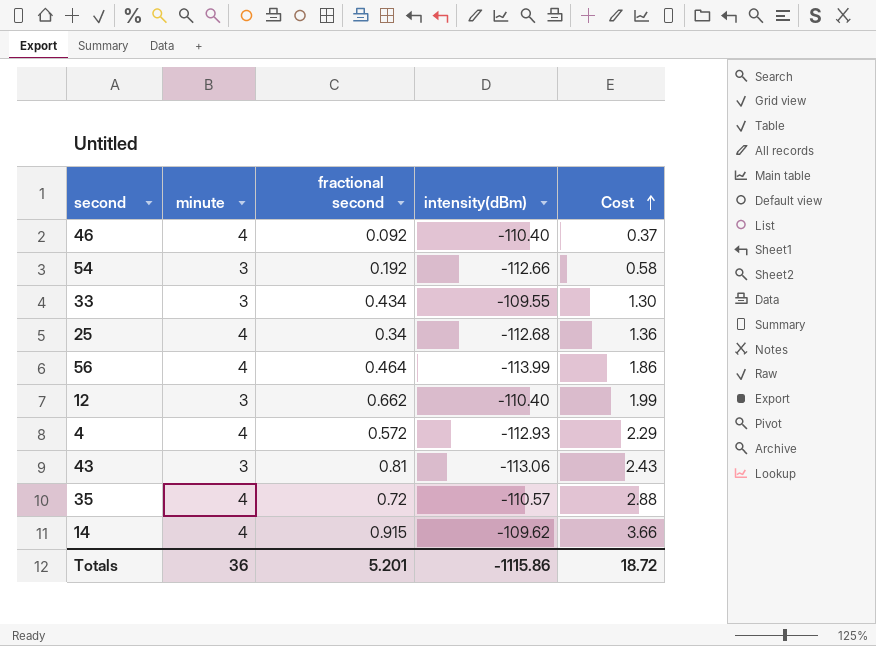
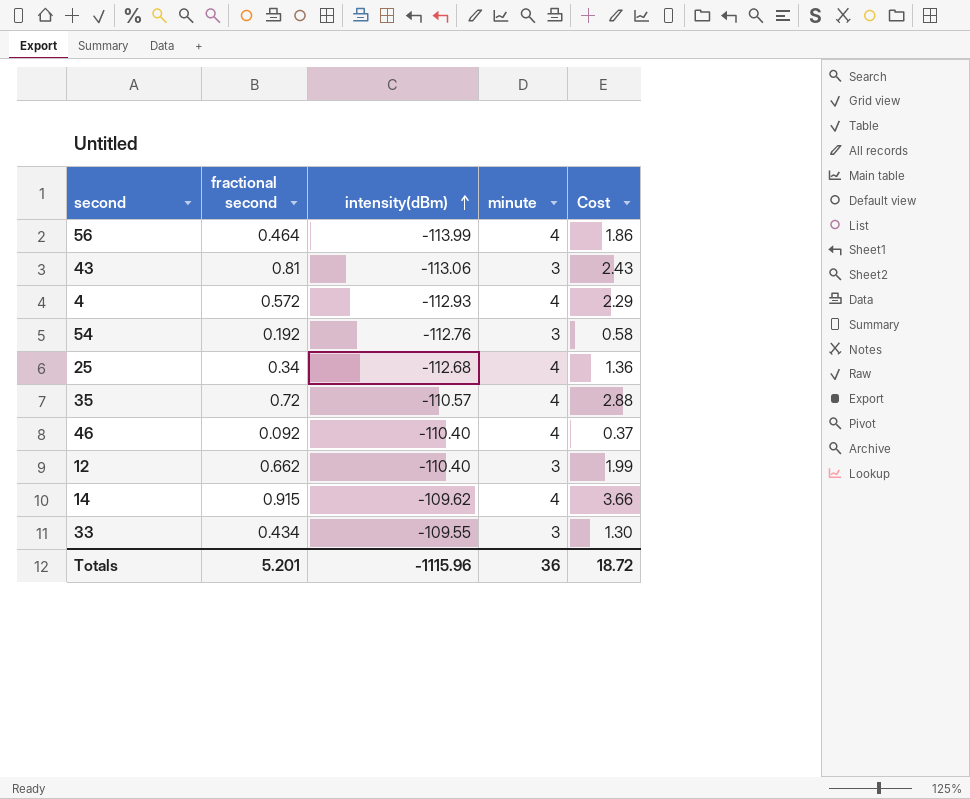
row order: Cost ascending -> intensity(dBm) ascending
column minute | position: 2 -> 4
54 | intensity(dBm): -112.66 -> -112.76
Totals | intensity(dBm): -1115.86 -> -1115.96

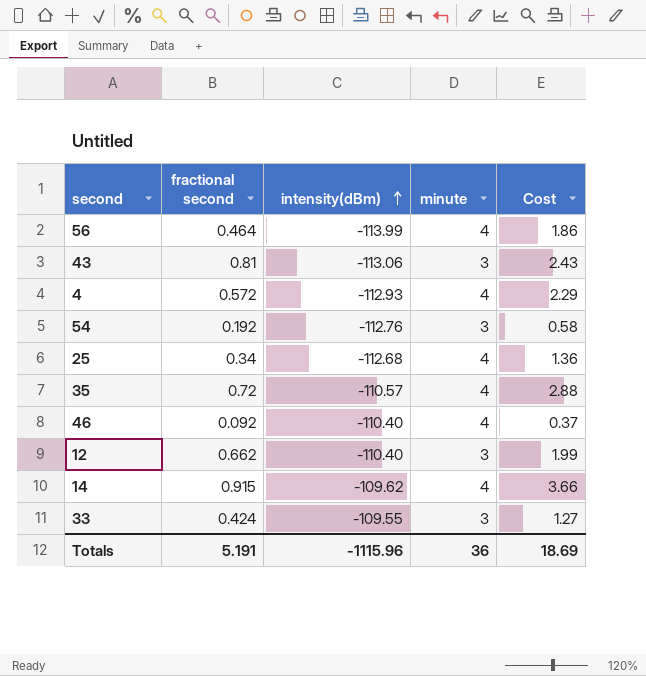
33 | fractional second: 0.434 -> 0.424
33 | Cost: 1.30 -> 1.27
Totals | fractional second: 5.201 -> 5.191
Totals | Cost: 18.72 -> 18.69

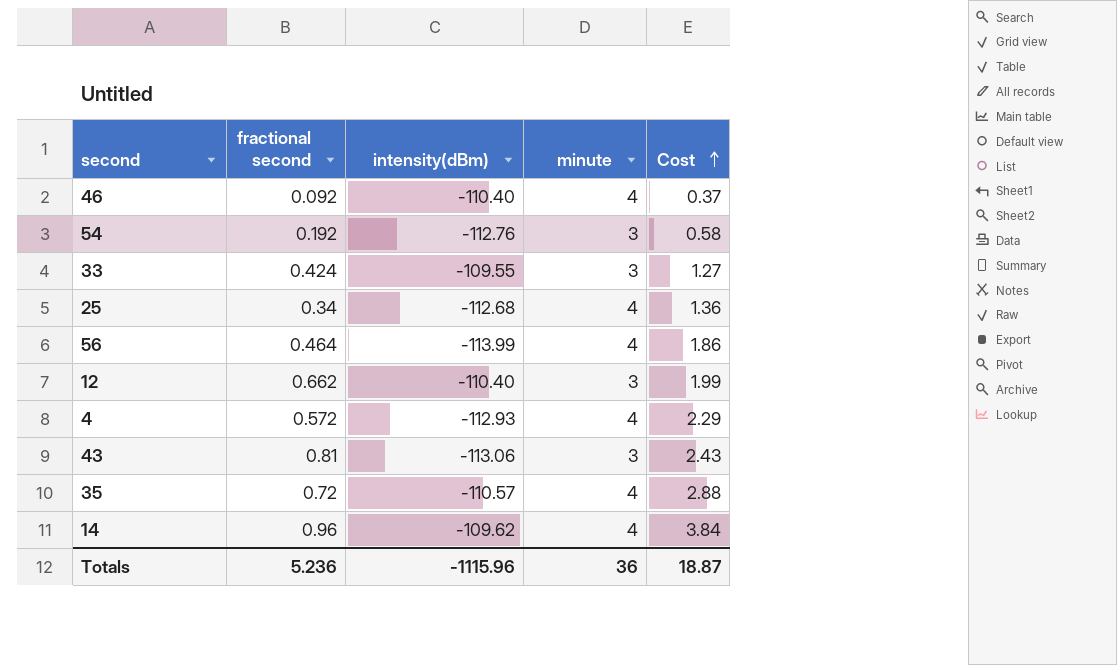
row order: intensity(dBm) ascending -> Cost ascending
14 | fractional second: 0.915 -> 0.96
14 | Cost: 3.66 -> 3.84
Totals | fractional second: 5.191 -> 5.236
Totals | Cost: 18.69 -> 18.87

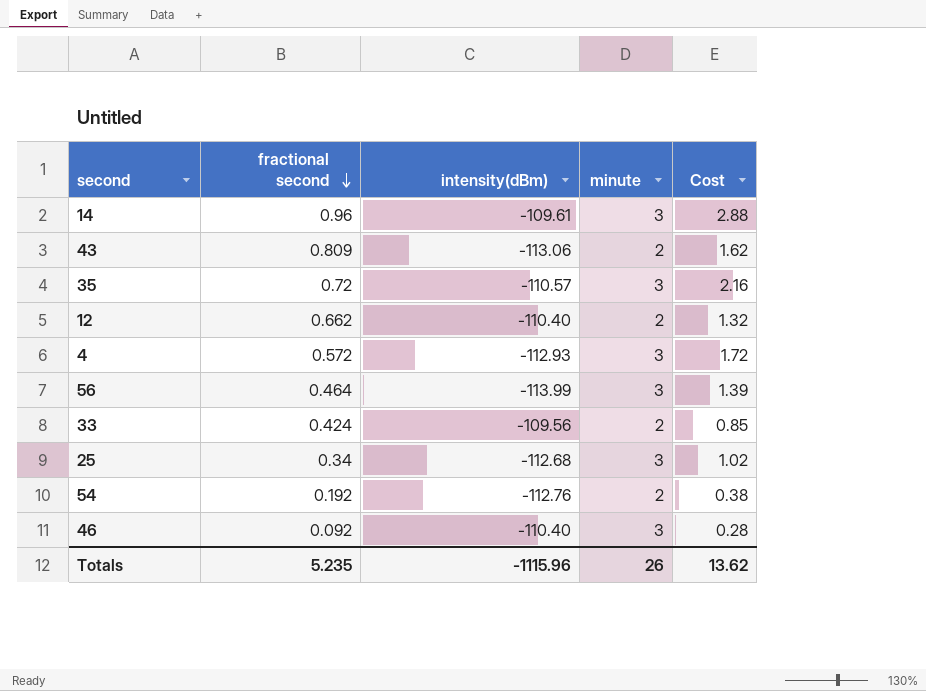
row order: Cost ascending -> fractional second descending
14 | intensity(dBm): -109.62 -> -109.61
14 | minute: 4 -> 3
14 | Cost: 3.84 -> 2.88
43 | fractional second: 0.81 -> 0.809
43 | minute: 3 -> 2
43 | Cost: 2.43 -> 1.62
35 | minute: 4 -> 3
35 | Cost: 2.88 -> 2.16
12 | minute: 3 -> 2
12 | Cost: 1.99 -> 1.32
4 | minute: 4 -> 3
4 | Cost: 2.29 -> 1.72
56 | minute: 4 -> 3
56 | Cost: 1.86 -> 1.39
33 | intensity(dBm): -109.55 -> -109.56
33 | minute: 3 -> 2
33 | Cost: 1.27 -> 0.85
25 | minute: 4 -> 3
25 | Cost: 1.36 -> 1.02
54 | minute: 3 -> 2
54 | Cost: 0.58 -> 0.38
46 | minute: 4 -> 3
46 | Cost: 0.37 -> 0.28
Totals | fractional second: 5.236 -> 5.235
Totals | minute: 36 -> 26
Totals | Cost: 18.87 -> 13.62

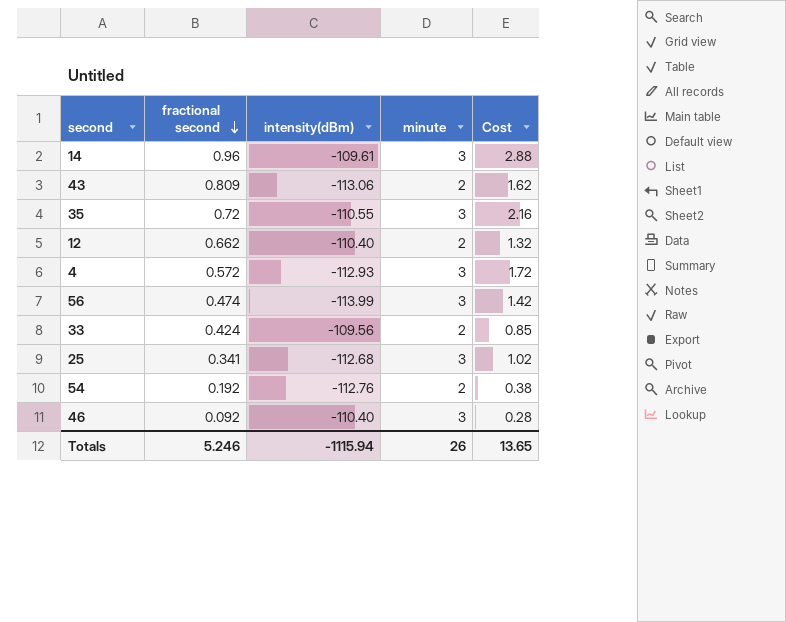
35 | intensity(dBm): -110.57 -> -110.55
56 | fractional second: 0.464 -> 0.474
56 | Cost: 1.39 -> 1.42
25 | fractional second: 0.34 -> 0.341
Totals | fractional second: 5.235 -> 5.246
Totals | intensity(dBm): -1115.96 -> -1115.94
Totals | Cost: 13.62 -> 13.65

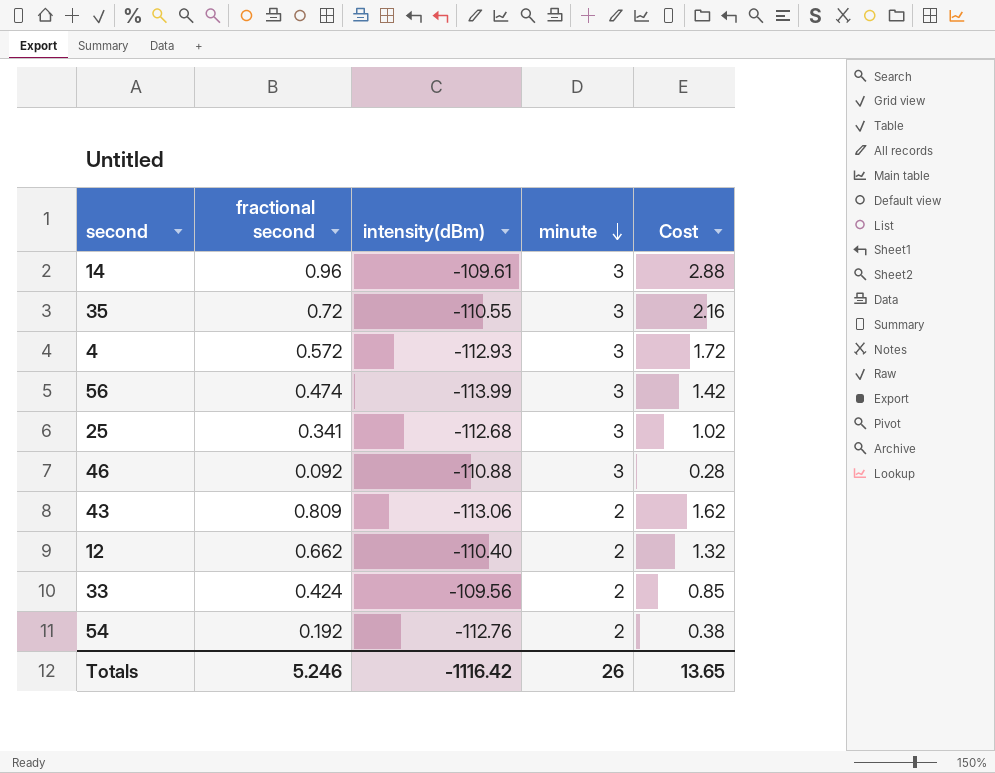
row order: fractional second descending -> minute descending
46 | intensity(dBm): -110.40 -> -110.88
Totals | intensity(dBm): -1115.94 -> -1116.42

